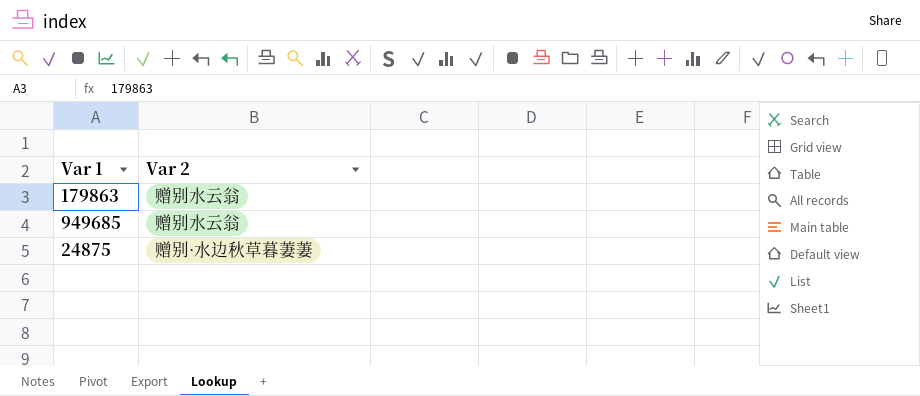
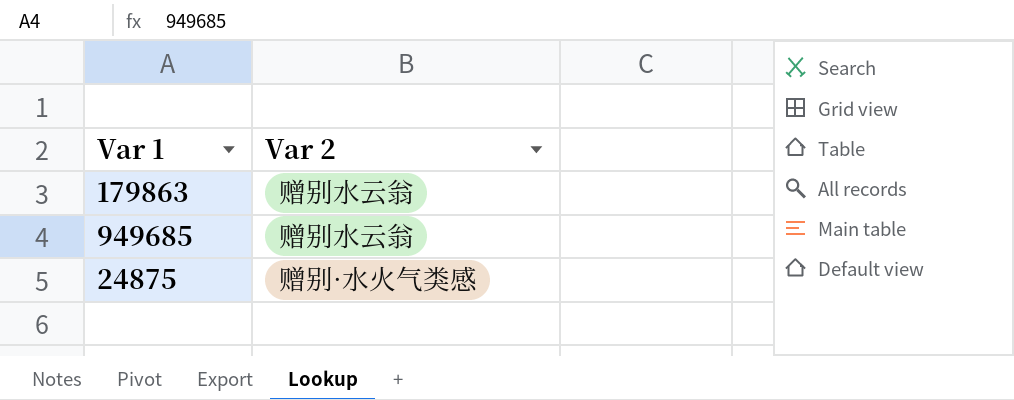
24875 | Var 2: 赠别·水边秋草暮萋萋 -> 赠别·水火气类感

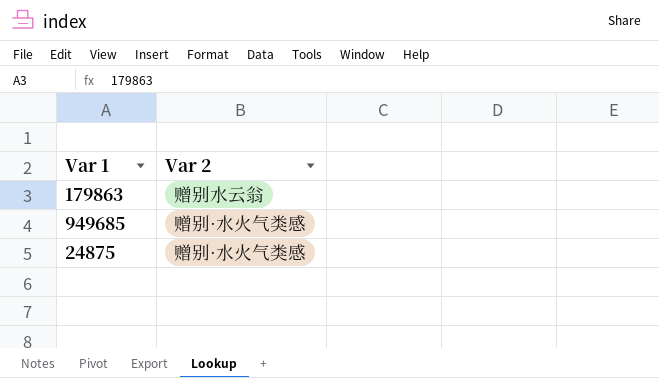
949685 | Var 2: 赠别水云翁 -> 赠别·水火气类感

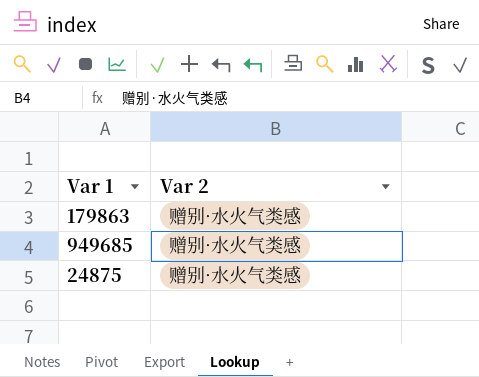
179863 | Var 2: 赠别水云翁 -> 赠别·水火气类感

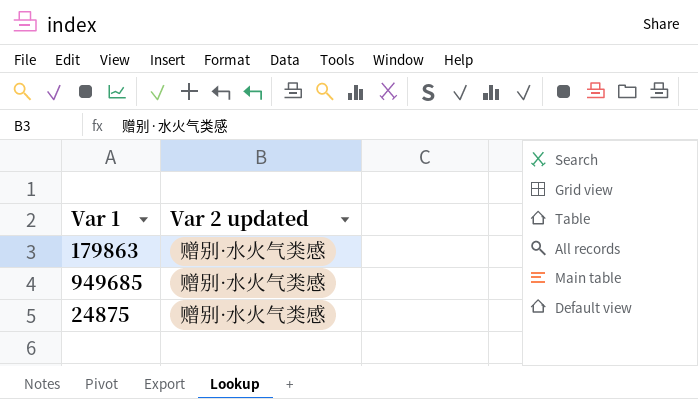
column name: Var 2 -> Var 2 updated

